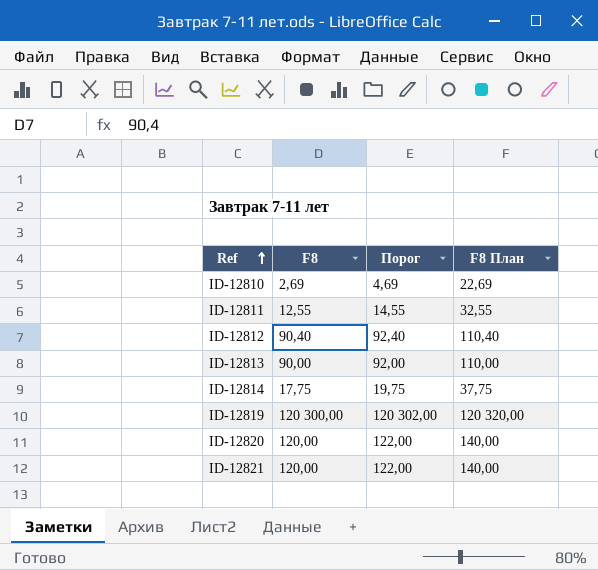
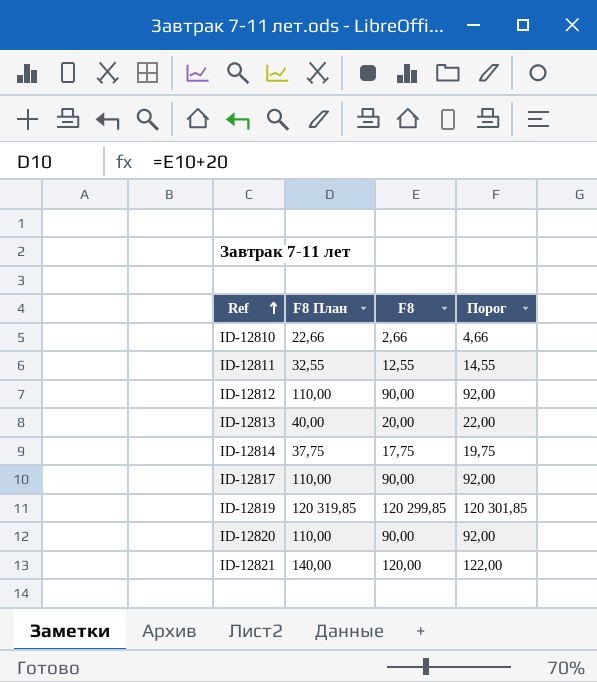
column F8 План | position: 4 -> 2
ID-12810 | F8 План: 22,69 -> 22,66
ID-12810 | F8: 2,69 -> 2,66
ID-12810 | Порог: 4,69 -> 4,66
ID-12812 | F8 План: 110,40 -> 110,00
ID-12812 | F8: 90,40 -> 90,00
ID-12812 | Порог: 92,40 -> 92,00
ID-12813 | F8 План: 110,00 -> 40,00
ID-12813 | F8: 90,00 -> 20,00
ID-12813 | Порог: 92,00 -> 22,00
row ID-12817: none -> 110,00 | 90,00 | 92,00
ID-12819 | F8 План: 120 320,00 -> 120 319,85
ID-12819 | F8: 120 300,00 -> 120 299,85
ID-12819 | Порог: 120 302,00 -> 120 301,85
ID-12820 | F8 План: 140,00 -> 110,00
ID-12820 | F8: 120,00 -> 90,00
ID-12820 | Порог: 122,00 -> 92,00

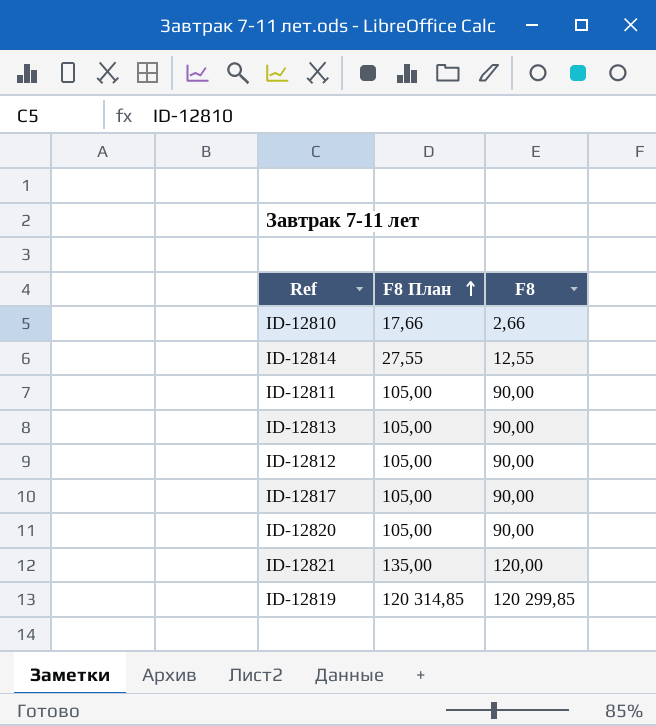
row order: Ref ascending -> F8 План ascending
column Порог | formula: [F8] + 2 -> none
column F8 План | formula: [F8] + 20 -> [F8] + 15
ID-12814 | F8: 17,75 -> 12,55
ID-12811 | F8: 12,55 -> 90,00
ID-12813 | F8: 20,00 -> 90,00

